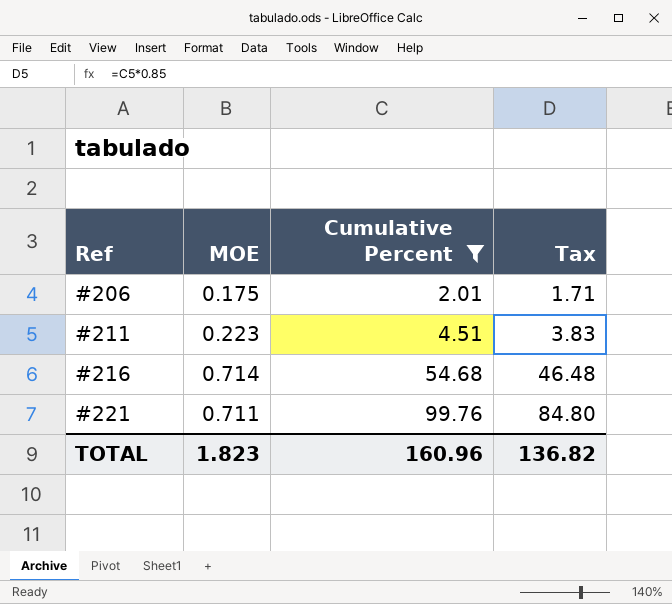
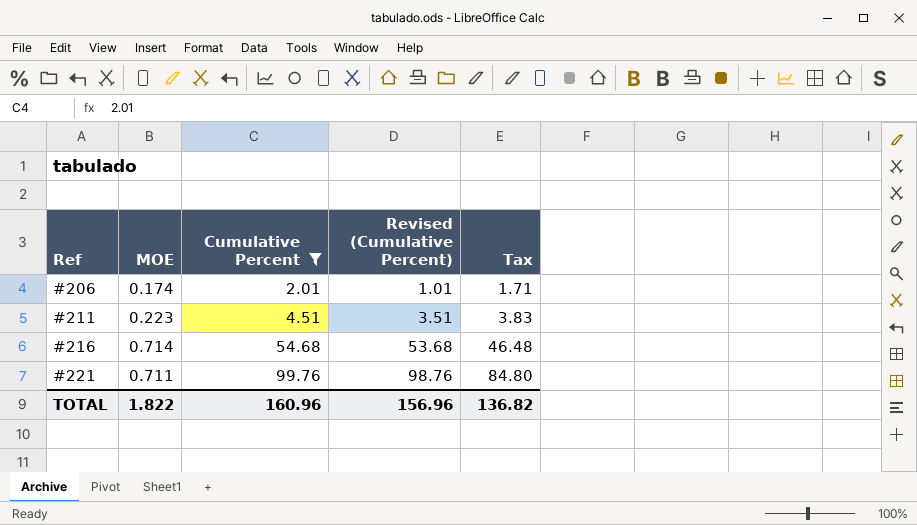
column Revised (Cumulative Percent) | formula: none -> [Cumulative Percent] - 1
#206 | MOE: 0.175 -> 0.174
TOTAL | MOE: 1.823 -> 1.822

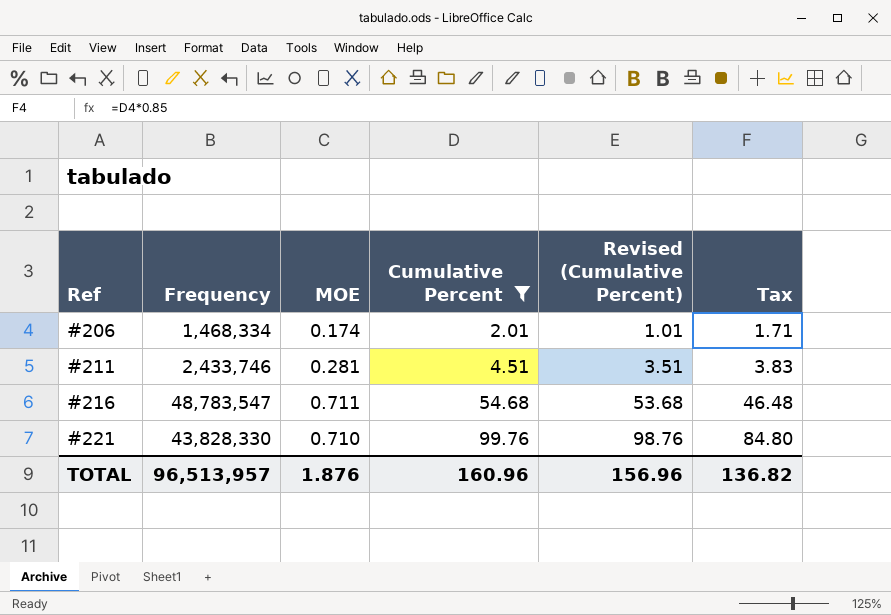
column Frequency | position: none -> 2
#211 | MOE: 0.223 -> 0.281
#216 | MOE: 0.714 -> 0.711
#221 | MOE: 0.711 -> 0.710
TOTAL | MOE: 1.822 -> 1.876

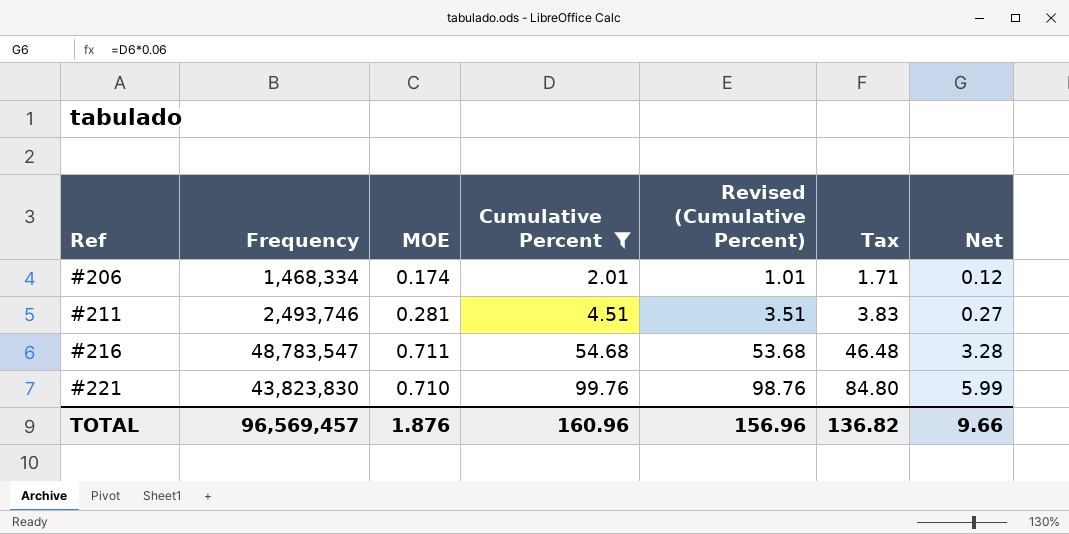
column Net | formula: none -> [Cumulative Percent] * 0.06
#211 | Frequency: 2,433,746 -> 2,493,746
#221 | Frequency: 43,828,330 -> 43,823,830
TOTAL | Frequency: 96,513,957 -> 96,569,457

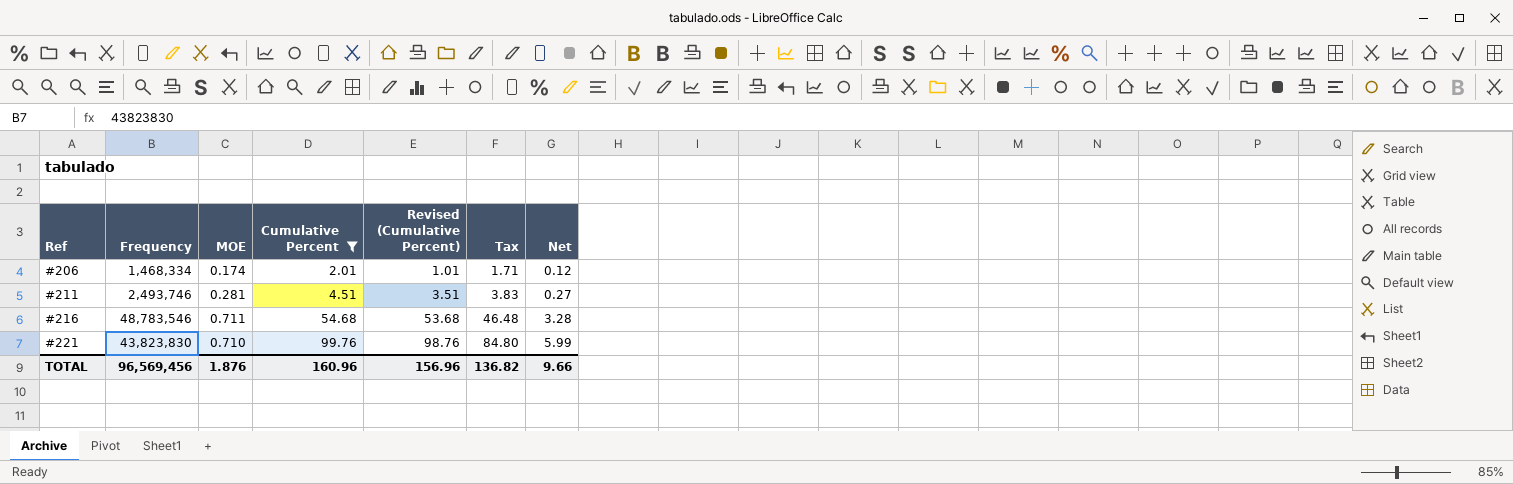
#216 | Frequency: 48,783,547 -> 48,783,546
TOTAL | Frequency: 96,569,457 -> 96,569,456

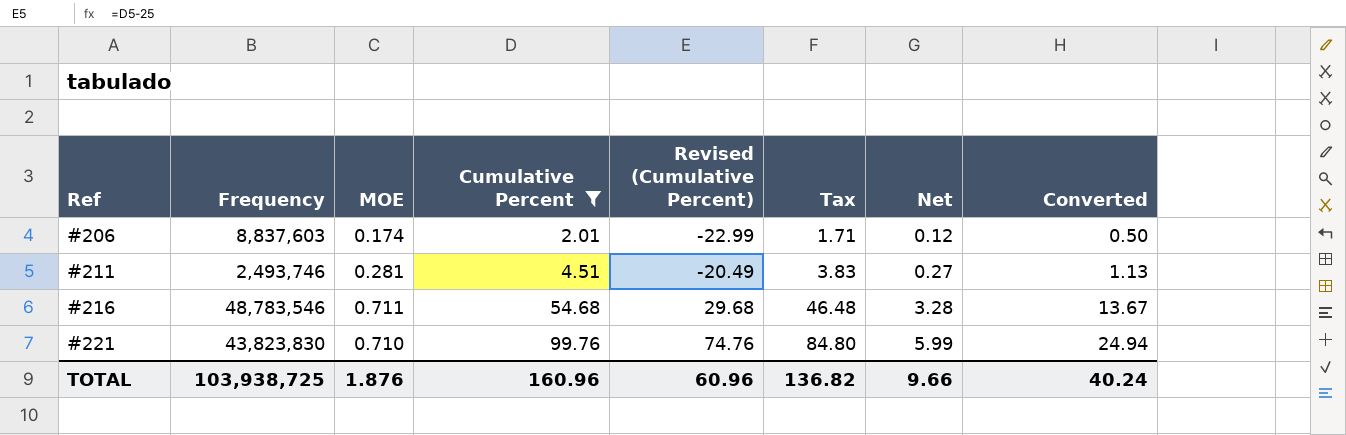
column Revised (Cumulative Percent) | formula: [Cumulative Percent] - 1 -> [Cumulative Percent] - 25
column Converted | formula: none -> [Cumulative Percent] * 0.25
#206 | Frequency: 1,468,334 -> 8,837,603
TOTAL | Frequency: 96,569,456 -> 103,938,725
TOTAL | Revised (Cumulative Percent): 156.96 -> 60.96

